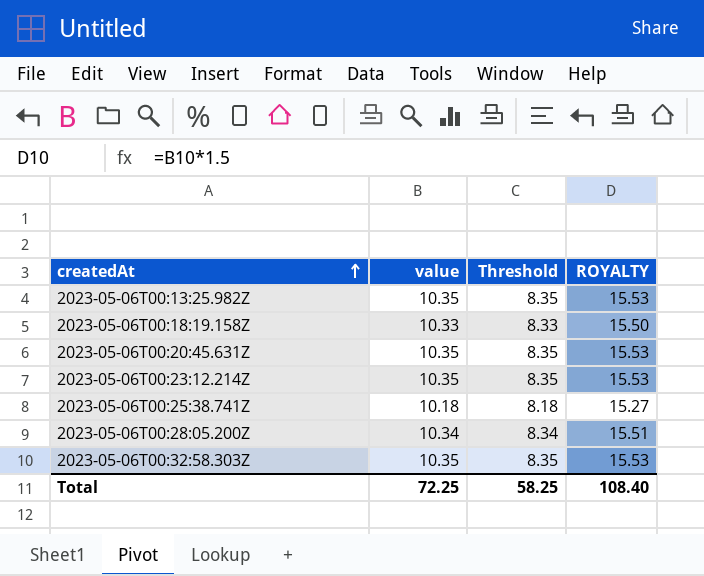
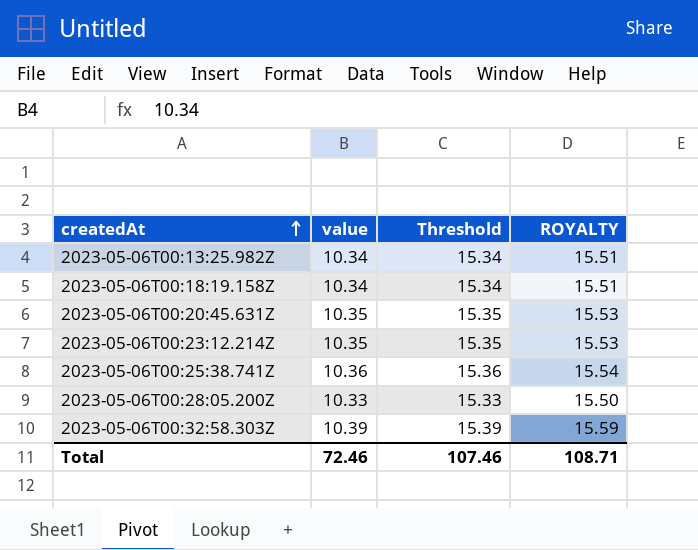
column Threshold | formula: [value] - 2 -> [value] + 5
2023-05-06T00:13:25.982Z | value: 10.35 -> 10.34
2023-05-06T00:13:25.982Z | ROYALTY: 15.53 -> 15.51
2023-05-06T00:18:19.158Z | value: 10.33 -> 10.34
2023-05-06T00:18:19.158Z | ROYALTY: 15.50 -> 15.51
2023-05-06T00:25:38.741Z | value: 10.18 -> 10.36
2023-05-06T00:25:38.741Z | ROYALTY: 15.27 -> 15.54
2023-05-06T00:28:05.200Z | value: 10.34 -> 10.33
2023-05-06T00:28:05.200Z | ROYALTY: 15.51 -> 15.50
2023-05-06T00:32:58.303Z | value: 10.35 -> 10.39
2023-05-06T00:32:58.303Z | ROYALTY: 15.53 -> 15.59
Total | value: 72.25 -> 72.46
Total | Threshold: 58.25 -> 107.46
Total | ROYALTY: 108.40 -> 108.71

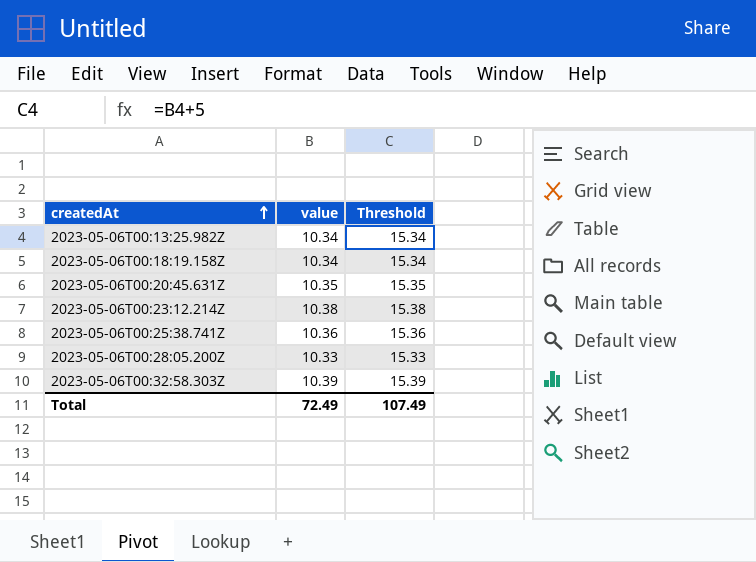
column ROYALTY | formula: [value] * 1.5 -> none
2023-05-06T00:23:12.214Z | value: 10.35 -> 10.38
2023-05-06T00:23:12.214Z | Threshold: 15.35 -> 15.38
Total | value: 72.46 -> 72.49
Total | Threshold: 107.46 -> 107.49

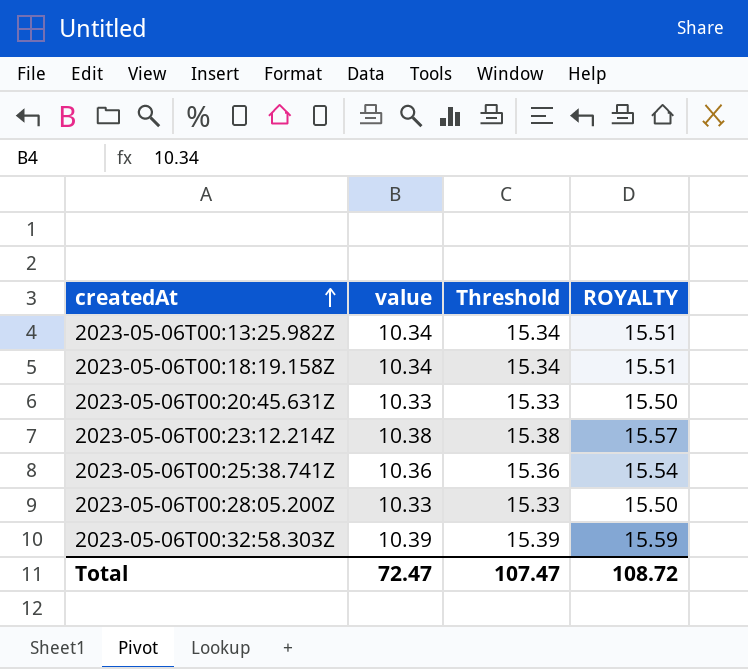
column ROYALTY | formula: none -> [value] * 1.5
2023-05-06T00:20:45.631Z | value: 10.35 -> 10.33
2023-05-06T00:20:45.631Z | Threshold: 15.35 -> 15.33
Total | value: 72.49 -> 72.47
Total | Threshold: 107.49 -> 107.47

